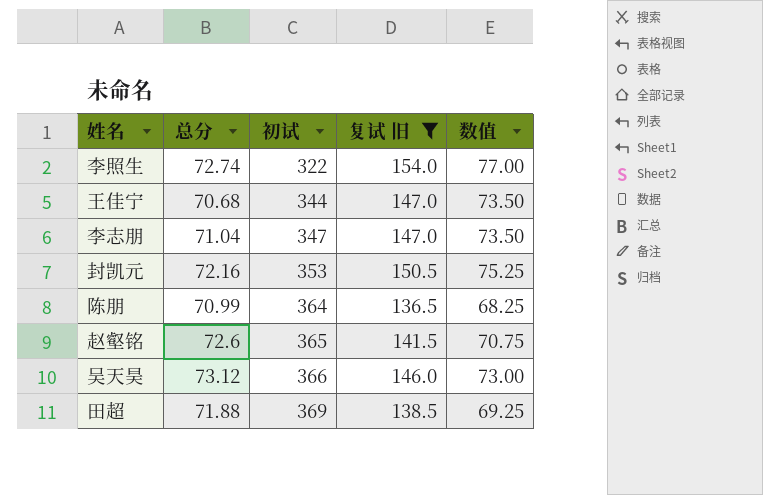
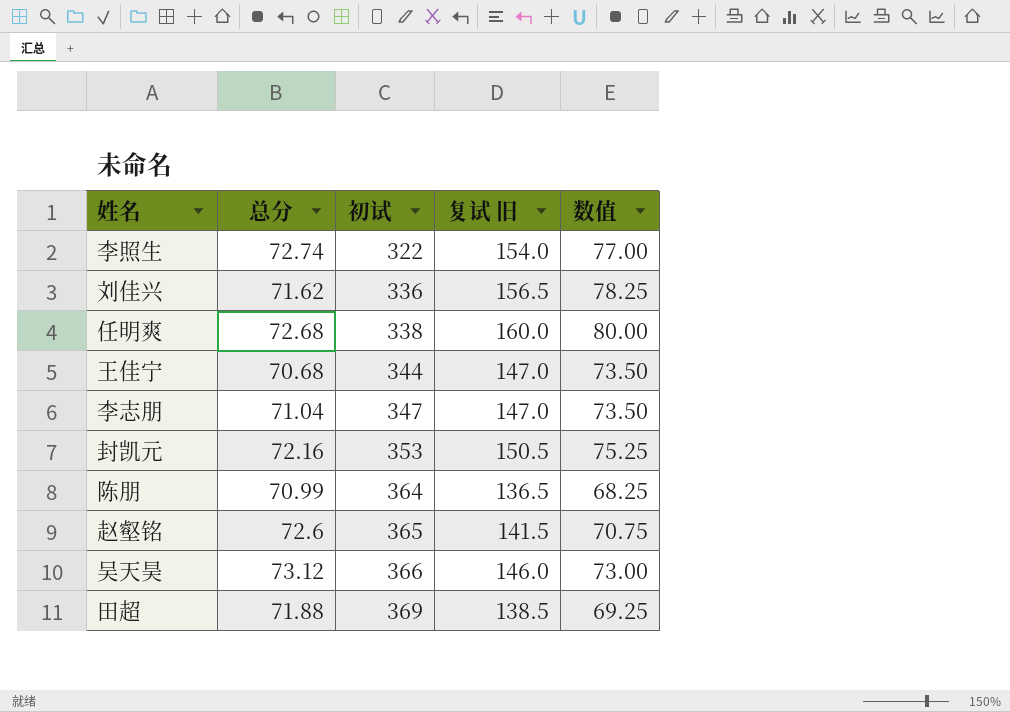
filter: 复试 旧 <= 154.0 -> none

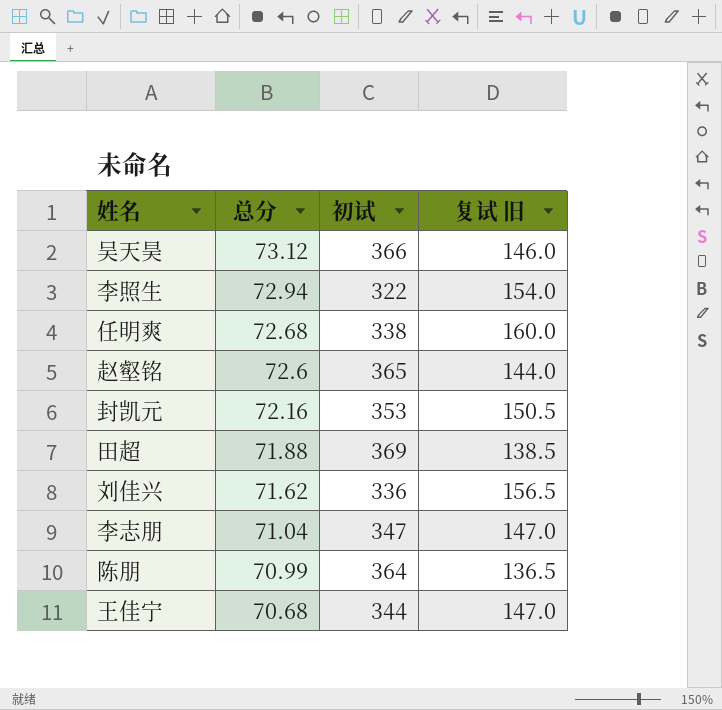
row order: 初试 ascending -> 总分 descending
column 数值 | formula: [复试 旧] * 0.5 -> none
李照生 | 总分: 72.74 -> 72.94
赵壑铭 | 复试 旧: 141.5 -> 144.0

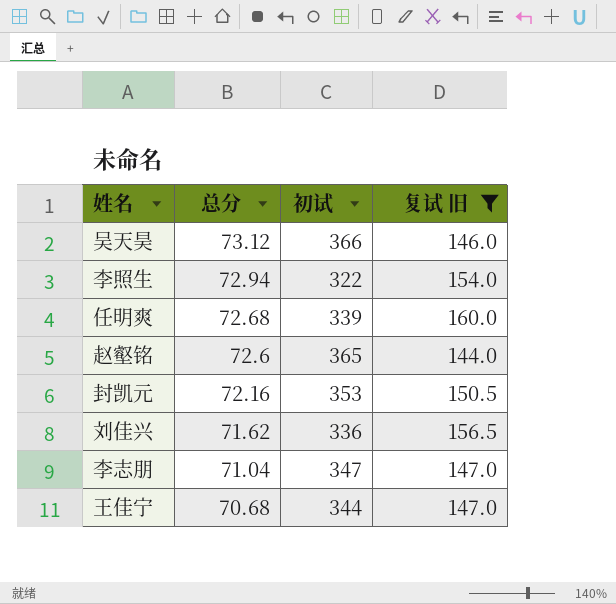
filter: none -> 复试 旧 >= 144.0
任明爽 | 初试: 338 -> 339

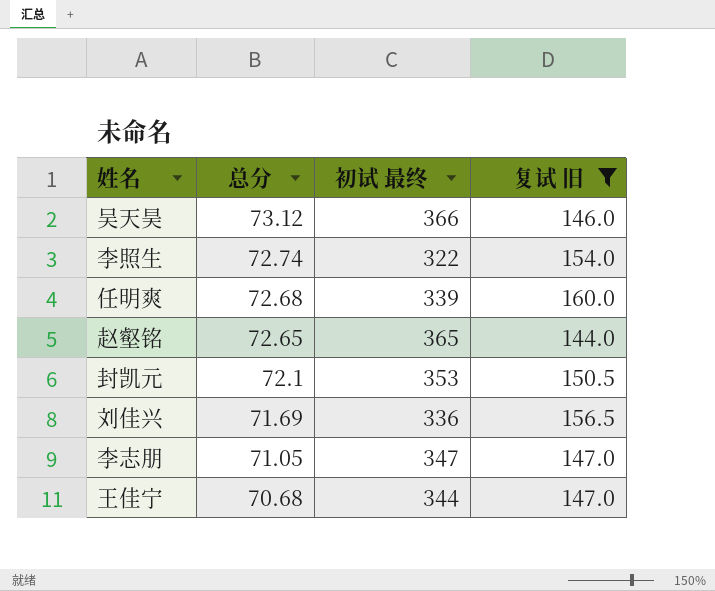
column name: 初试 -> 初试 最终
李照生 | 总分: 72.94 -> 72.74
赵壑铭 | 总分: 72.6 -> 72.65
封凯元 | 总分: 72.16 -> 72.1
刘佳兴 | 总分: 71.62 -> 71.69
李志朋 | 总分: 71.04 -> 71.05

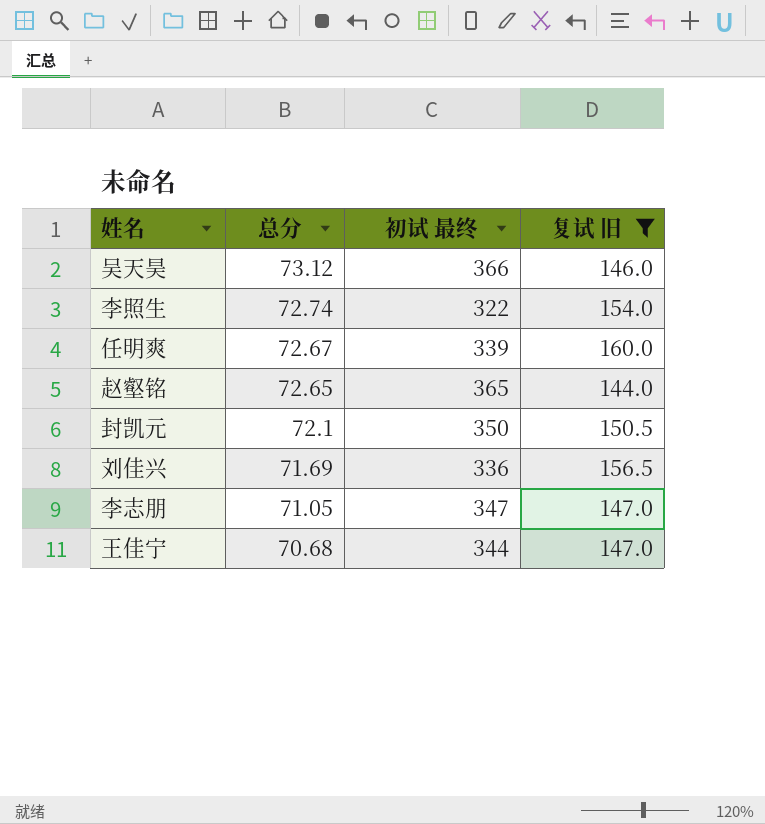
任明爽 | 总分: 72.68 -> 72.67
封凯元 | 初试 最终: 353 -> 350

